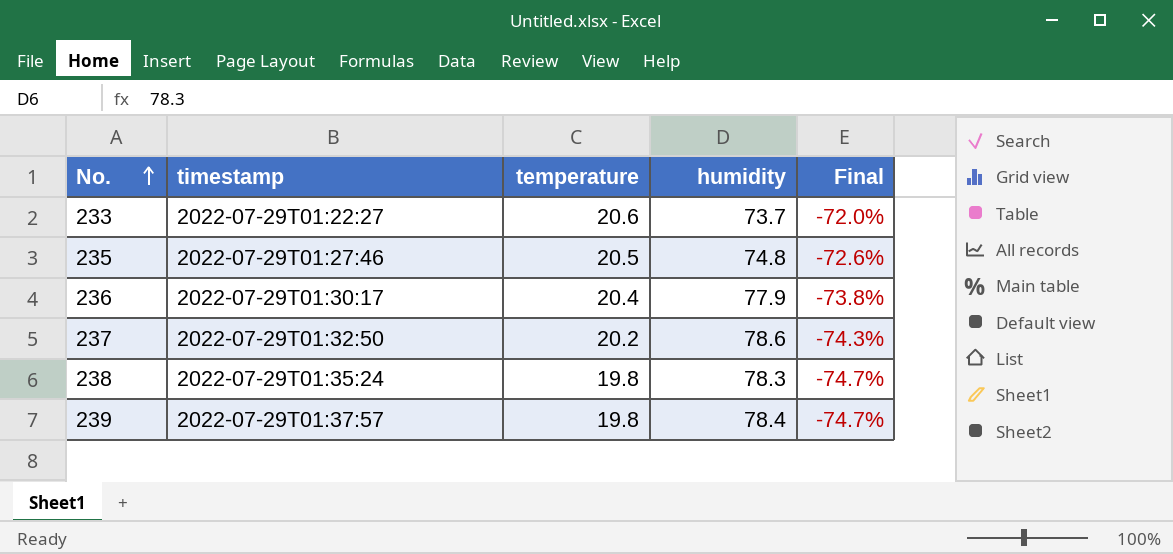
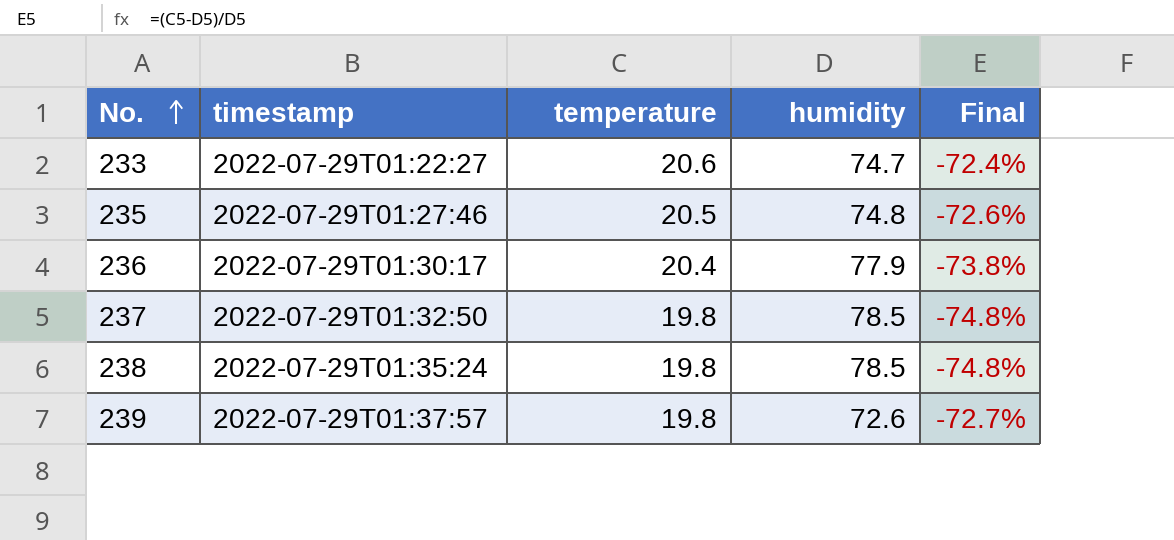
233 | humidity: 73.7 -> 74.7
233 | Final: -72.0% -> -72.4%
237 | temperature: 20.2 -> 19.8
237 | humidity: 78.6 -> 78.5
237 | Final: -74.3% -> -74.8%
238 | humidity: 78.3 -> 78.5
238 | Final: -74.7% -> -74.8%
239 | humidity: 78.4 -> 72.6
239 | Final: -74.7% -> -72.7%

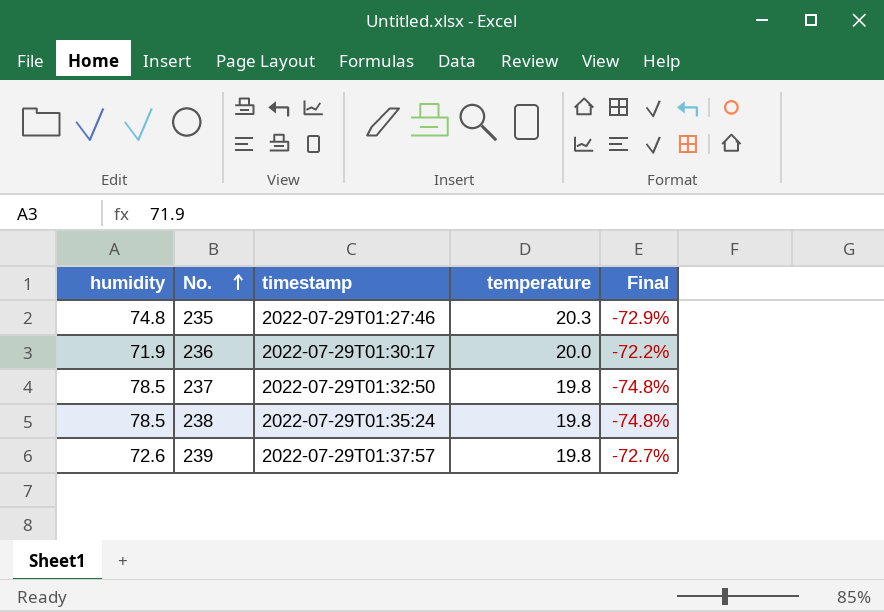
column humidity | position: 4 -> 1
row 233: 2022-07-29T01:22:27 | 20.6 | 74.7 | -72.4% -> none
235 | temperature: 20.5 -> 20.3
235 | Final: -72.6% -> -72.9%
236 | humidity: 77.9 -> 71.9
236 | temperature: 20.4 -> 20.0
236 | Final: -73.8% -> -72.2%

